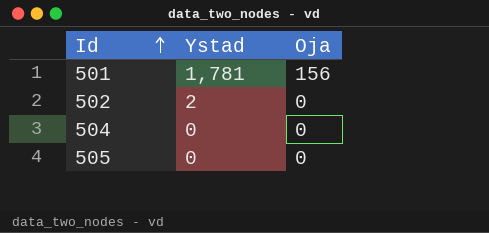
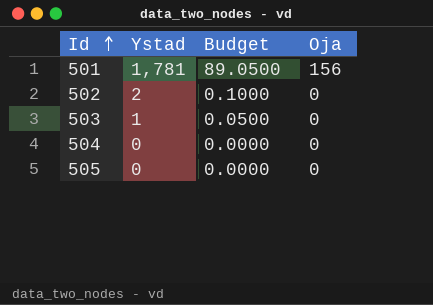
column Budget | formula: none -> [Ystad] * 0.05
row 503: none -> 1 | 0.0500 | 0

